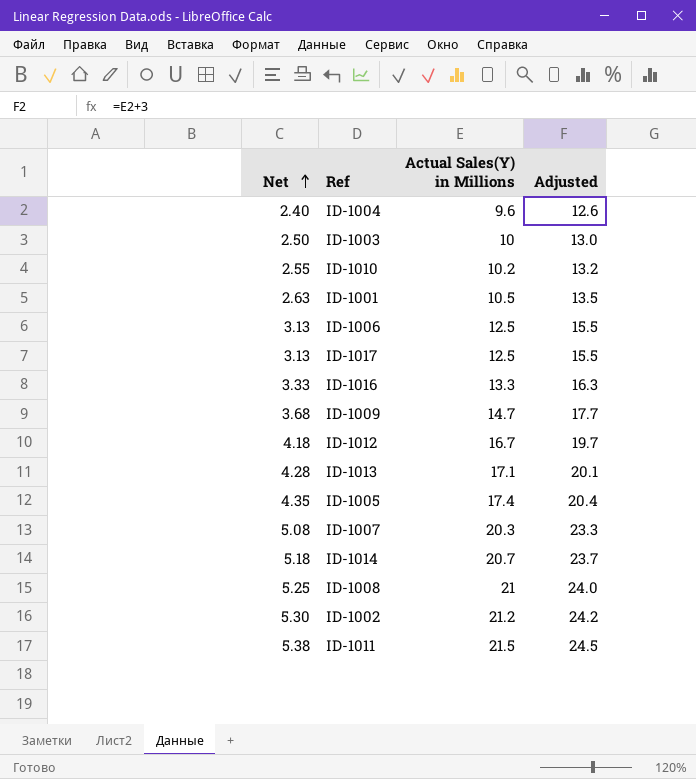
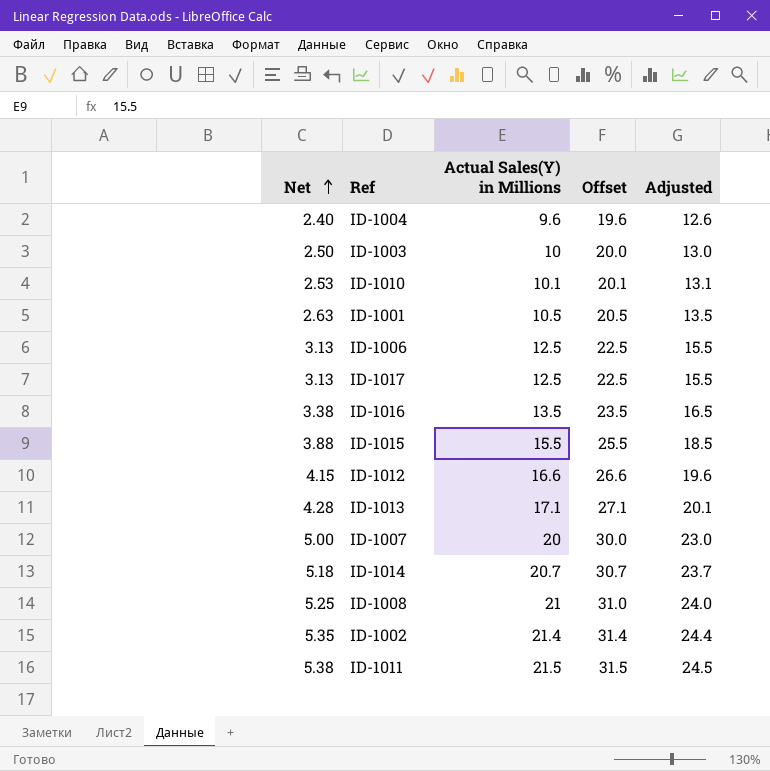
column Offset | formula: none -> [Actual Sales(Y) in Millions] + 10
row ID-1009: 3.68 | 14.7 | 17.7 -> none
row ID-1005: 4.35 | 17.4 | 20.4 -> none
ID-1010 | Net: 2.55 -> 2.53
ID-1010 | Actual Sales(Y) in Millions: 10.2 -> 10.1
ID-1010 | Adjusted: 13.2 -> 13.1
ID-1016 | Net: 3.33 -> 3.38
ID-1016 | Actual Sales(Y) in Millions: 13.3 -> 13.5
ID-1016 | Adjusted: 16.3 -> 16.5
row ID-1015: none -> 3.88 | 15.5 | 25.5 | 18.5
ID-1012 | Net: 4.18 -> 4.15
ID-1012 | Actual Sales(Y) in Millions: 16.7 -> 16.6
ID-1012 | Adjusted: 19.7 -> 19.6
ID-1007 | Net: 5.08 -> 5.00
ID-1007 | Actual Sales(Y) in Millions: 20.3 -> 20
ID-1007 | Adjusted: 23.3 -> 23.0
ID-1002 | Net: 5.30 -> 5.35
ID-1002 | Actual Sales(Y) in Millions: 21.2 -> 21.4
ID-1002 | Adjusted: 24.2 -> 24.4

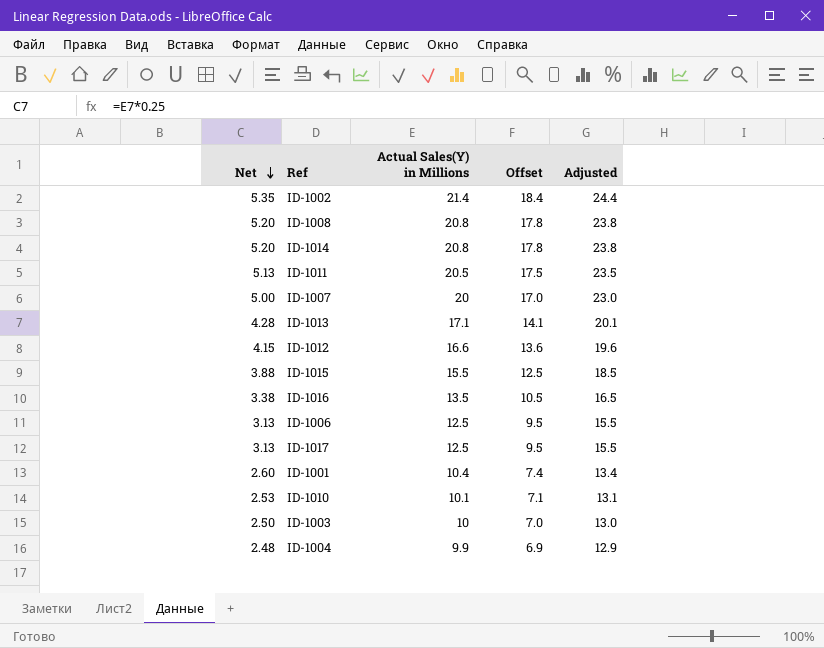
row order: Net ascending -> Net descending
column Offset | formula: [Actual Sales(Y) in Millions] + 10 -> [Actual Sales(Y) in Millions] - 3
ID-1008 | Net: 5.25 -> 5.20
ID-1008 | Actual Sales(Y) in Millions: 21 -> 20.8
ID-1008 | Adjusted: 24.0 -> 23.8
ID-1014 | Net: 5.18 -> 5.20
ID-1014 | Actual Sales(Y) in Millions: 20.7 -> 20.8
ID-1014 | Adjusted: 23.7 -> 23.8
ID-1011 | Net: 5.38 -> 5.13
ID-1011 | Actual Sales(Y) in Millions: 21.5 -> 20.5
ID-1011 | Adjusted: 24.5 -> 23.5
ID-1001 | Net: 2.63 -> 2.60
ID-1001 | Actual Sales(Y) in Millions: 10.5 -> 10.4
ID-1001 | Adjusted: 13.5 -> 13.4
ID-1004 | Net: 2.40 -> 2.48
ID-1004 | Actual Sales(Y) in Millions: 9.6 -> 9.9
ID-1004 | Adjusted: 12.6 -> 12.9

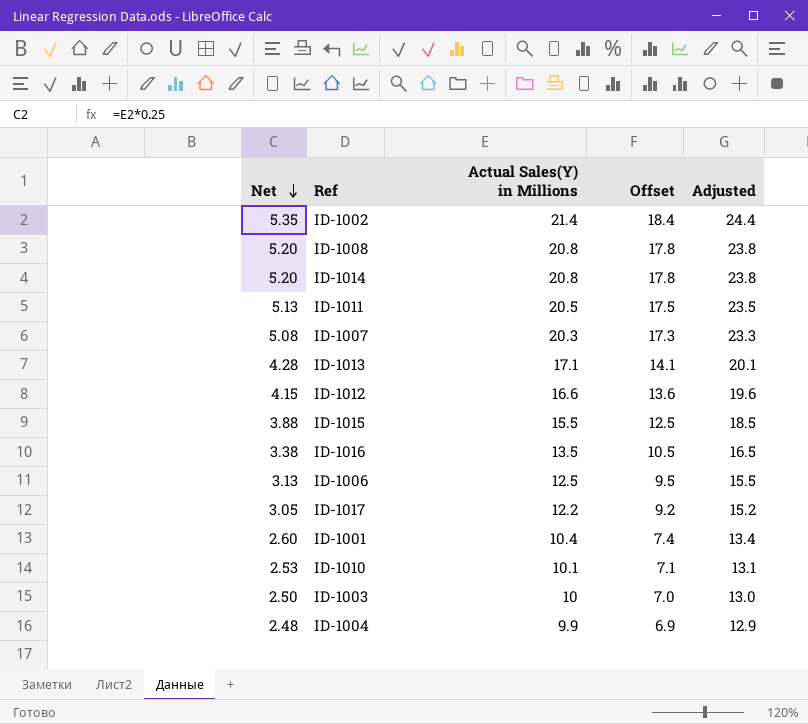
ID-1007 | Net: 5.00 -> 5.08
ID-1007 | Actual Sales(Y) in Millions: 20 -> 20.3
ID-1007 | Offset: 17.0 -> 17.3
ID-1007 | Adjusted: 23.0 -> 23.3
ID-1017 | Net: 3.13 -> 3.05
ID-1017 | Actual Sales(Y) in Millions: 12.5 -> 12.2
ID-1017 | Offset: 9.5 -> 9.2
ID-1017 | Adjusted: 15.5 -> 15.2

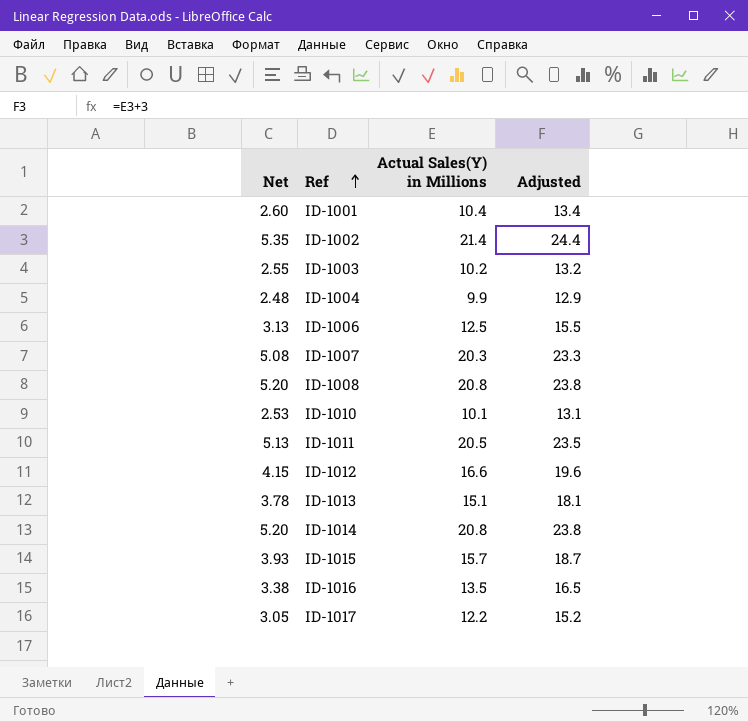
row order: Net descending -> Ref ascending
column Offset | formula: [Actual Sales(Y) in Millions] - 3 -> none
ID-1003 | Net: 2.50 -> 2.55
ID-1003 | Actual Sales(Y) in Millions: 10 -> 10.2
ID-1003 | Adjusted: 13.0 -> 13.2
ID-1013 | Net: 4.28 -> 3.78
ID-1013 | Actual Sales(Y) in Millions: 17.1 -> 15.1
ID-1013 | Adjusted: 20.1 -> 18.1
ID-1015 | Net: 3.88 -> 3.93
ID-1015 | Actual Sales(Y) in Millions: 15.5 -> 15.7
ID-1015 | Adjusted: 18.5 -> 18.7

